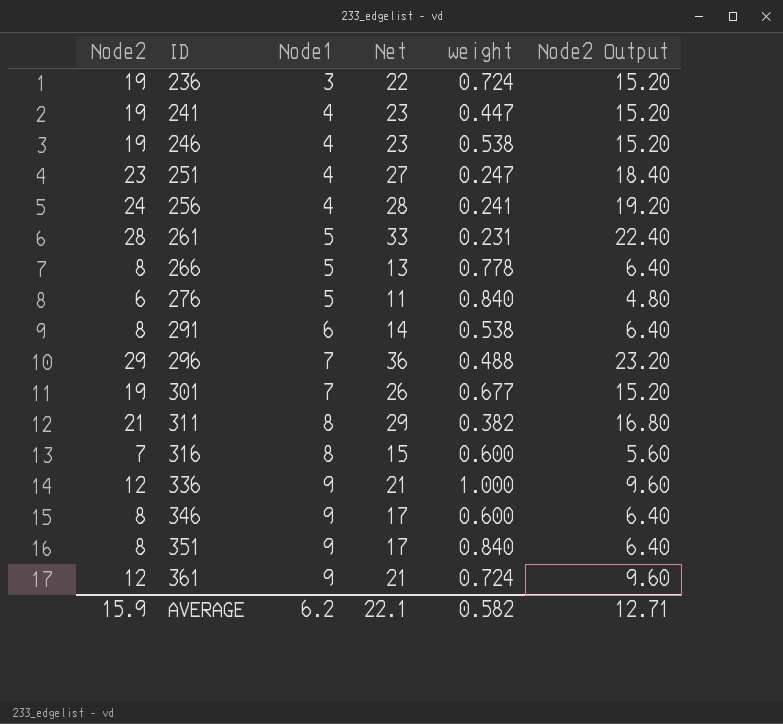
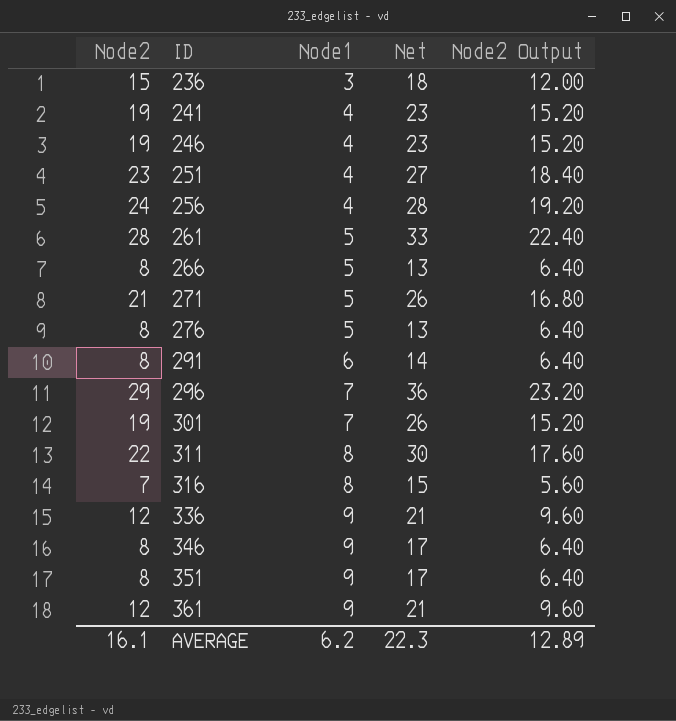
column weight | position: 5 -> none
236 | Node2: 19 -> 15
236 | Net: 22 -> 18
236 | Node2 Output: 15.20 -> 12.00
row 271: none -> 21 | 5 | 26 | 16.80
276 | Node2: 6 -> 8
276 | Net: 11 -> 13
276 | Node2 Output: 4.80 -> 6.40
311 | Node2: 21 -> 22
311 | Net: 29 -> 30
311 | Node2 Output: 16.80 -> 17.60
AVERAGE | Node2: 15.9 -> 16.1
AVERAGE | Net: 22.1 -> 22.3
AVERAGE | Node2 Output: 12.71 -> 12.89

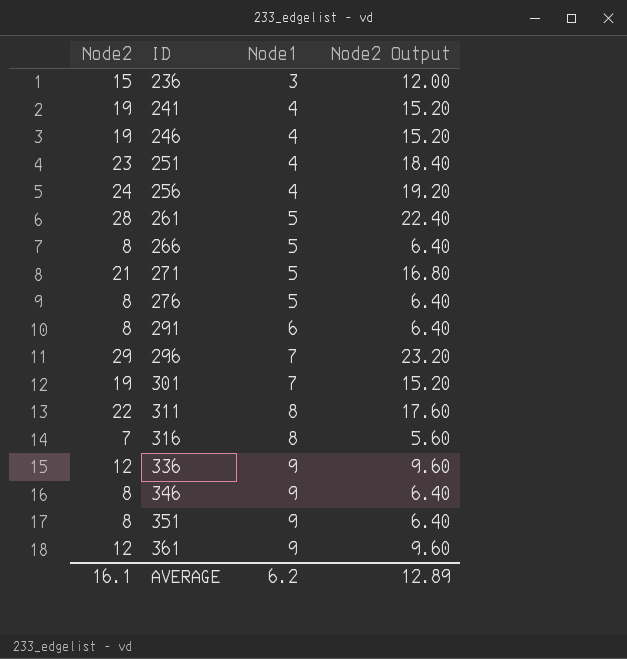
column Net | formula: [Node2] + [Node1] -> none

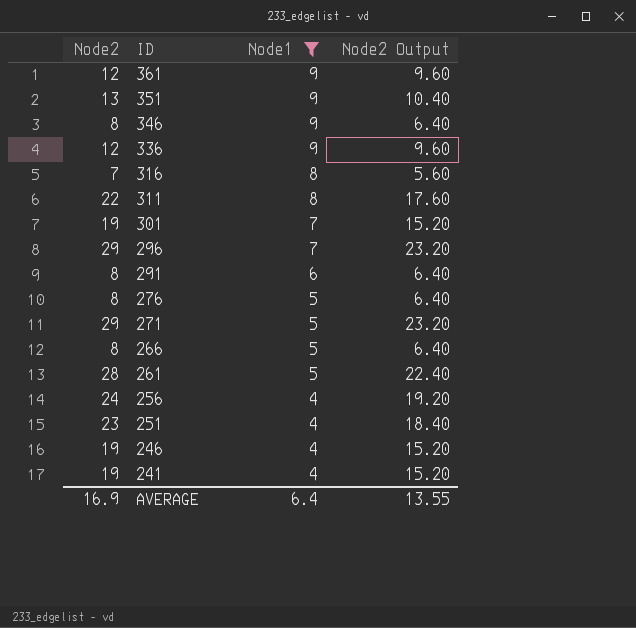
filter: none -> Node1 != 3
row order: ID ascending -> ID descending
351 | Node2: 8 -> 13
351 | Node2 Output: 6.40 -> 10.40
271 | Node2: 21 -> 29
271 | Node2 Output: 16.80 -> 23.20
AVERAGE | Node2: 16.1 -> 16.9
AVERAGE | Node1: 6.2 -> 6.4
AVERAGE | Node2 Output: 12.89 -> 13.55

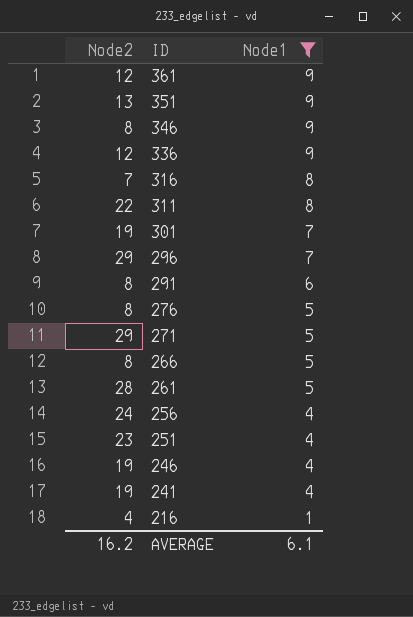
column Node2 Output | formula: [Node2] * 0.8 -> none
row 216: none -> 4 | 1
AVERAGE | Node2: 16.9 -> 16.2
AVERAGE | Node1: 6.4 -> 6.1

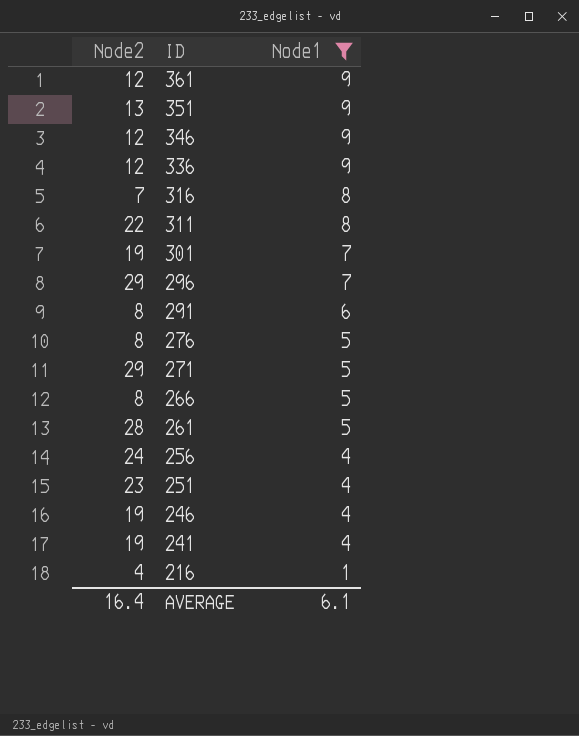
346 | Node2: 8 -> 12
AVERAGE | Node2: 16.2 -> 16.4

